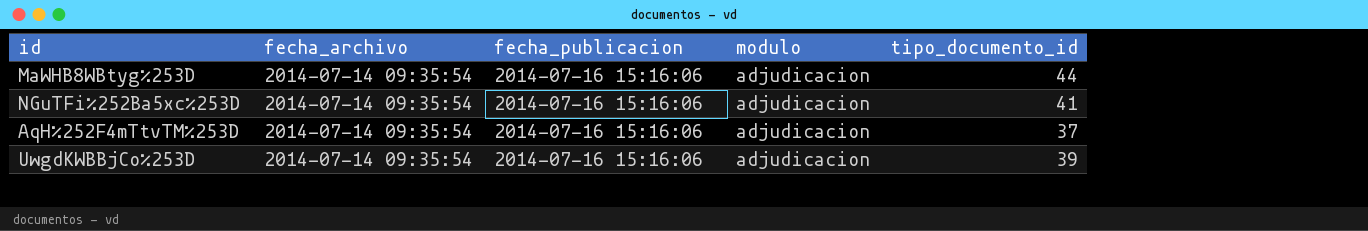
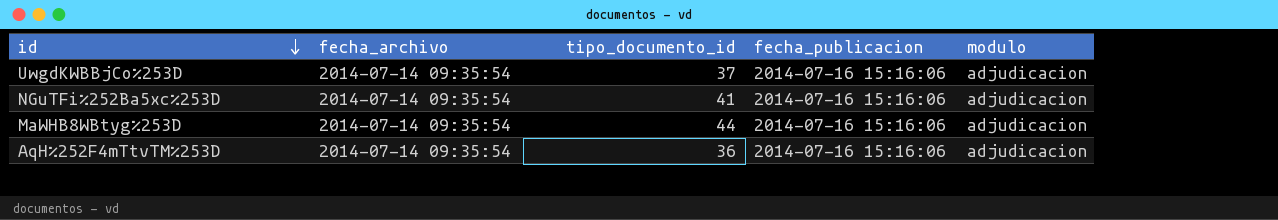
row order: none -> id descending
column tipo_documento_id | position: 5 -> 3
UwgdKWBBjCo%253D | tipo_documento_id: 39 -> 37
AqH%252F4mTtvTM%253D | tipo_documento_id: 37 -> 36

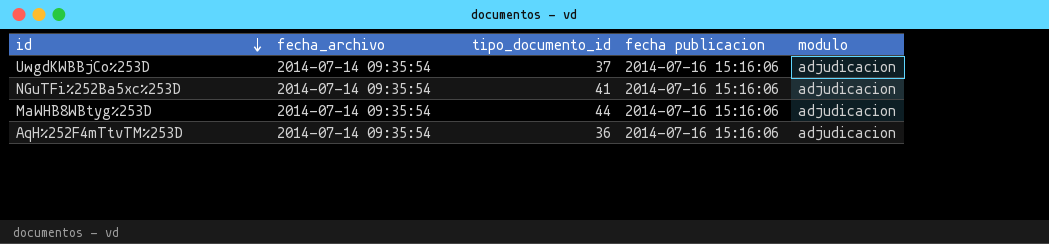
column name: fecha_publicacion -> fecha publicacion

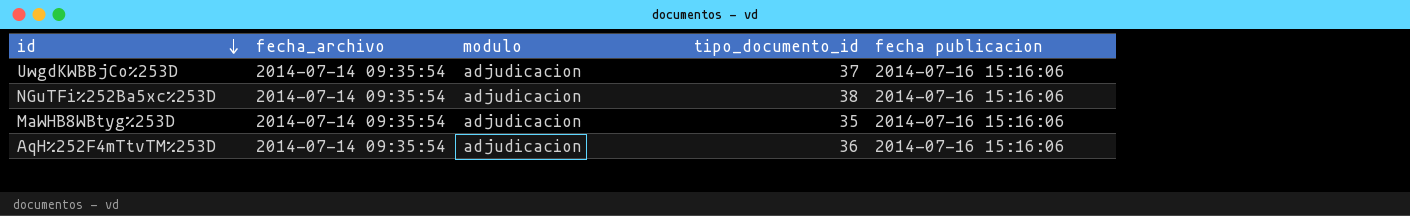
column modulo | position: 5 -> 3
NGuTFi%252Ba5xc%253D | tipo_documento_id: 41 -> 38
MaWHB8WBtyg%253D | tipo_documento_id: 44 -> 35

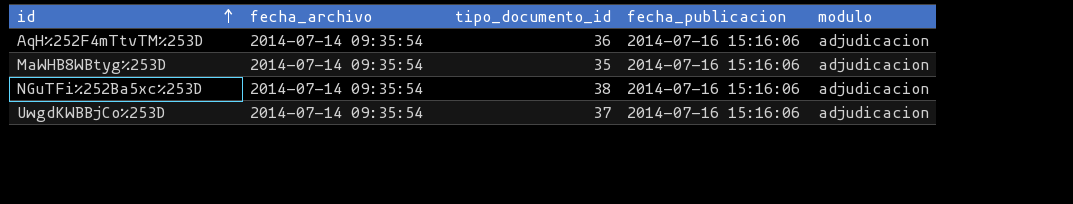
row order: id descending -> id ascending
column name: fecha publicacion -> fecha_publicacion
column modulo | position: 3 -> 5

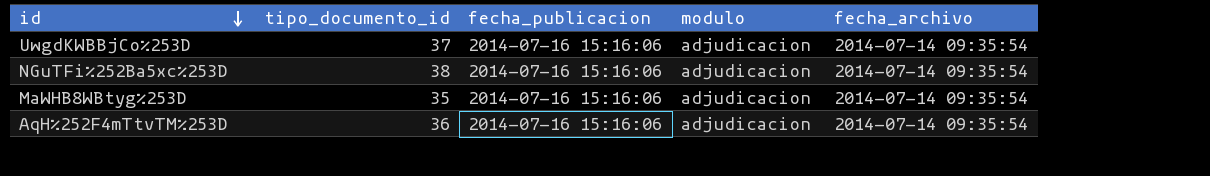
row order: id ascending -> id descending
column fecha_archivo | position: 2 -> 5

